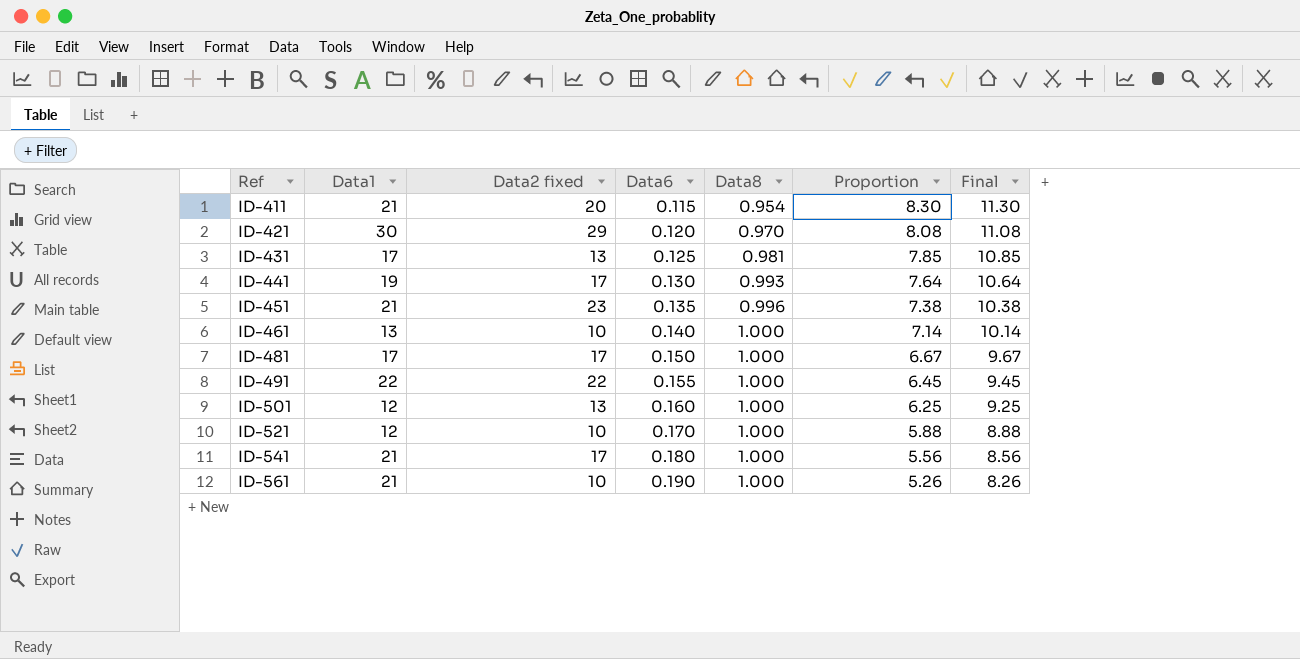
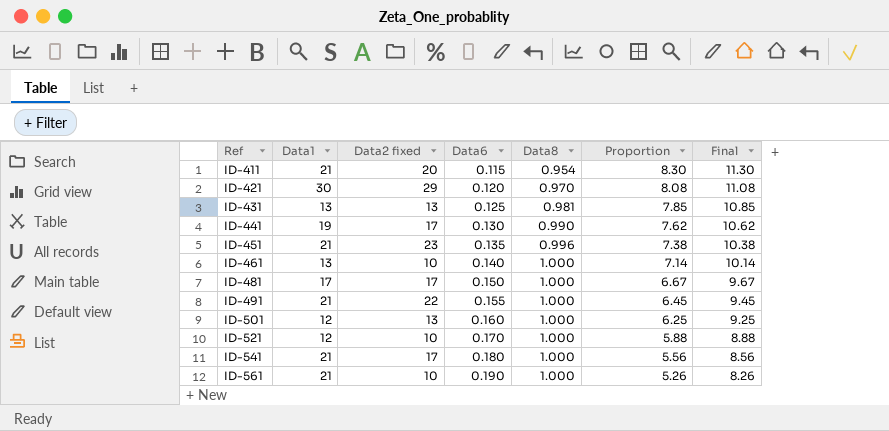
ID-431 | Data1: 17 -> 13
ID-441 | Data8: 0.993 -> 0.990
ID-441 | Proportion: 7.64 -> 7.62
ID-441 | Final: 10.64 -> 10.62
ID-491 | Data1: 22 -> 21

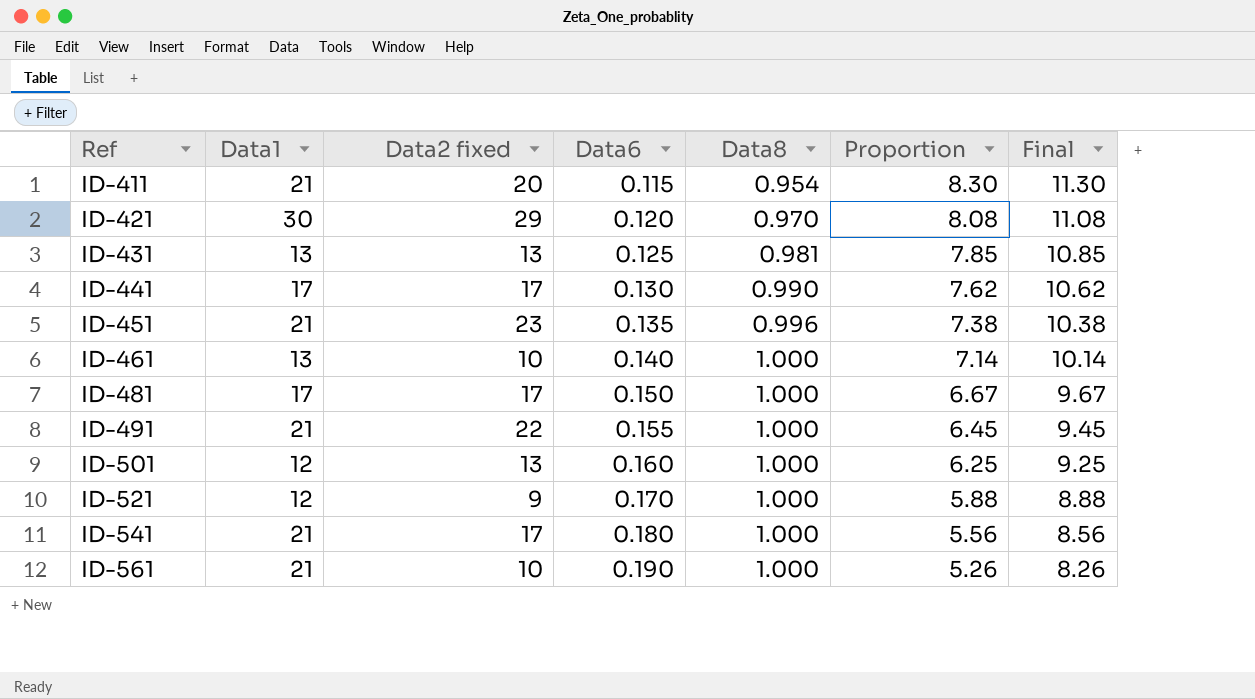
ID-441 | Data1: 19 -> 17
ID-521 | Data2 fixed: 10 -> 9

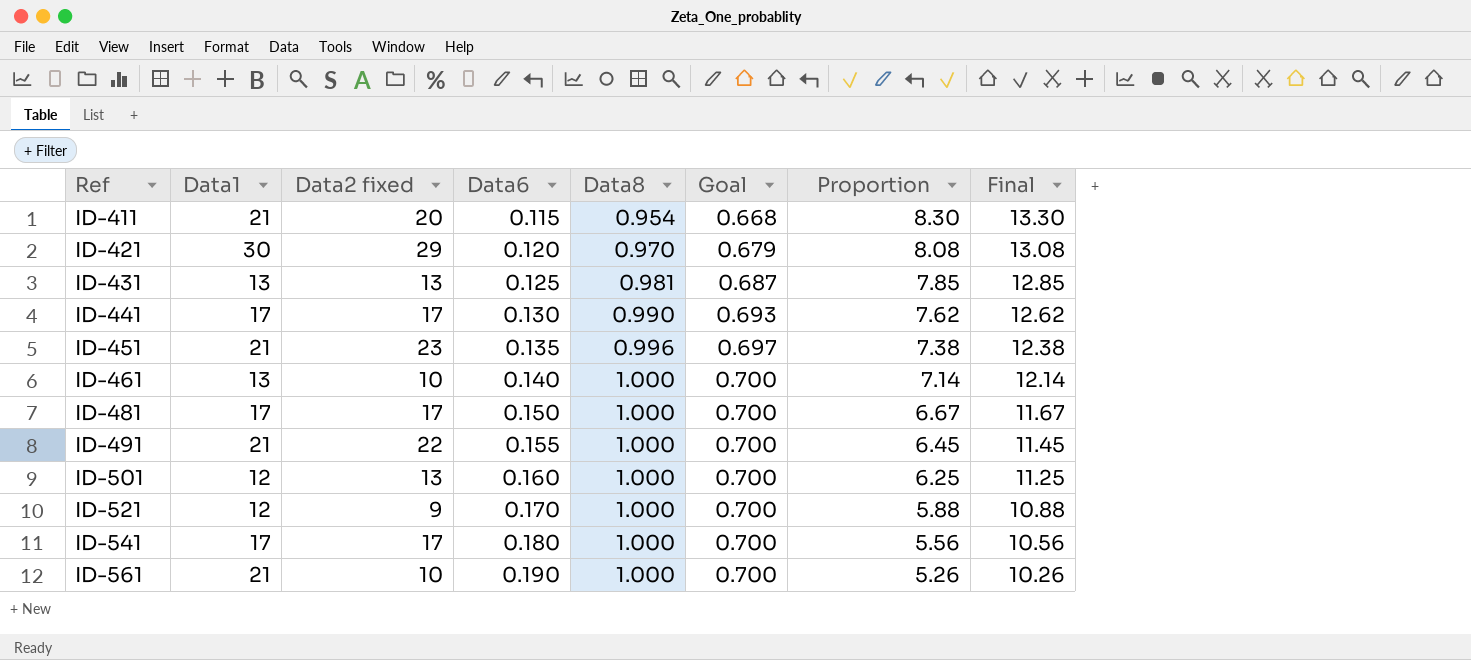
column Goal | formula: none -> [Data8] * 0.7
column Final | formula: [Proportion] + 3 -> [Proportion] + 5
ID-541 | Data1: 21 -> 17

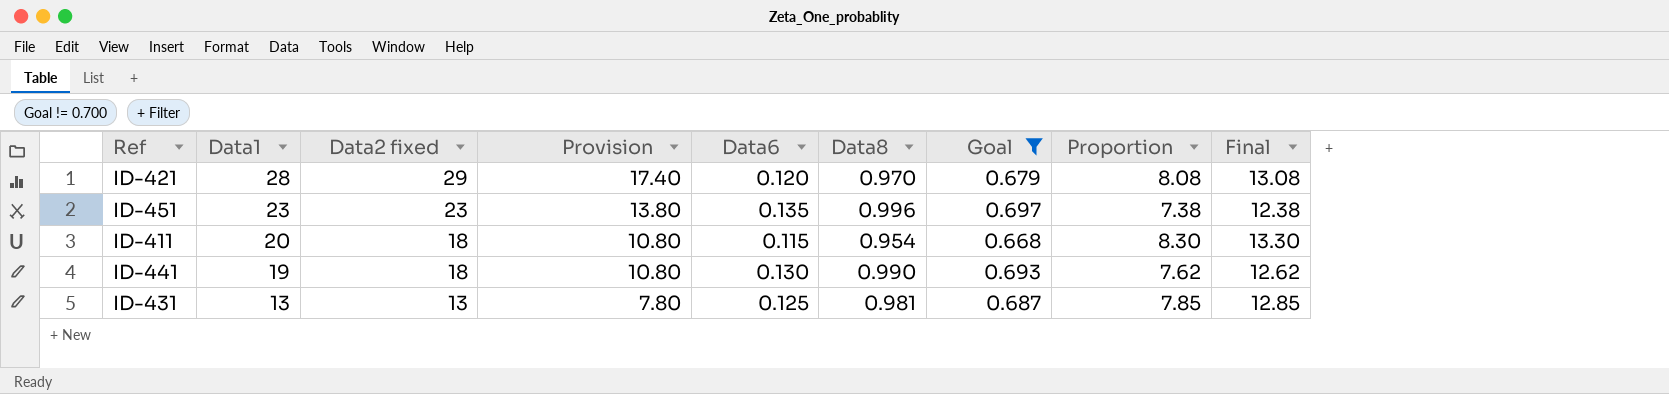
filter: none -> Goal != 0.700
row order: Ref ascending -> Data1 descending
column Provision | formula: none -> [Data2 fixed] * 0.6
ID-421 | Data1: 30 -> 28
ID-451 | Data1: 21 -> 23
ID-411 | Data1: 21 -> 20
ID-411 | Data2 fixed: 20 -> 18
ID-441 | Data1: 17 -> 19
ID-441 | Data2 fixed: 17 -> 18

